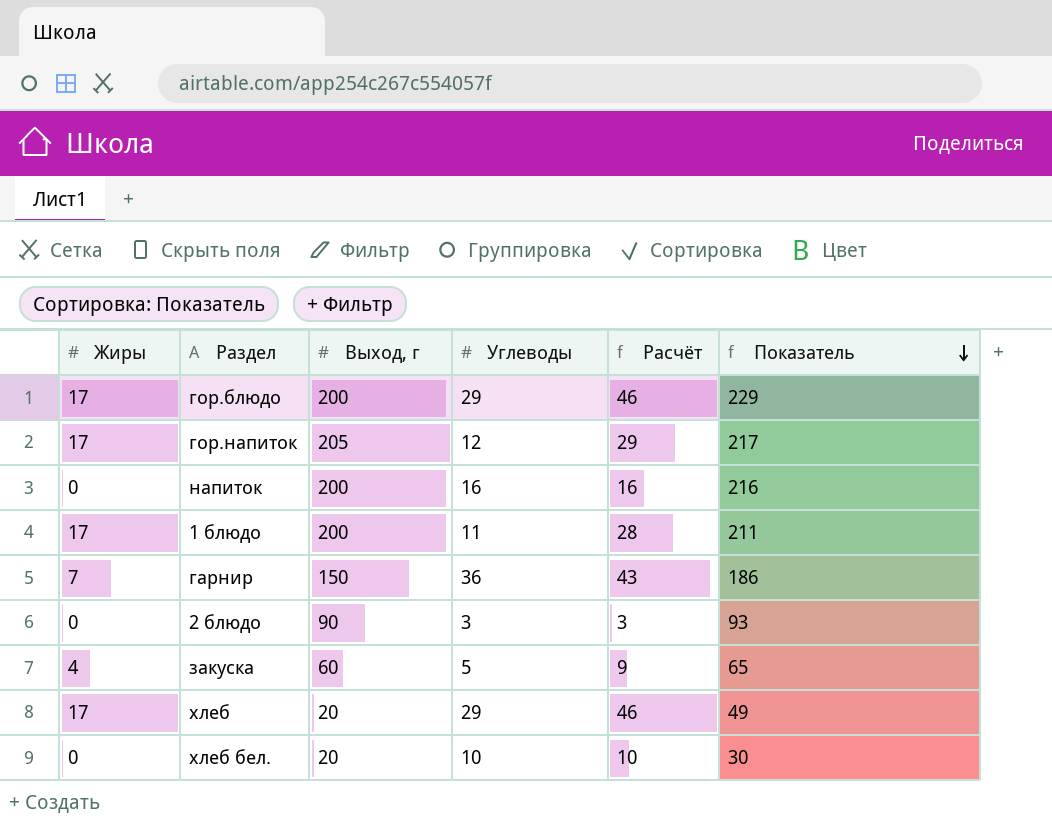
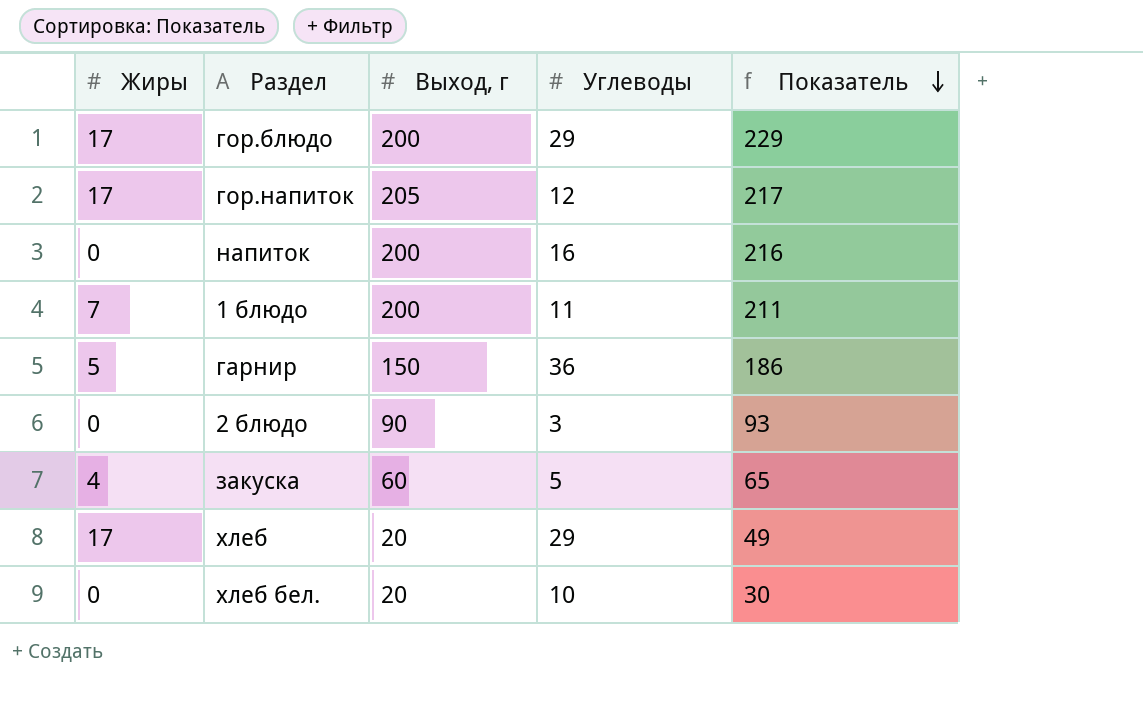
column Расчёт | formula: [Жиры] + [Углеводы] -> none
1 блюдо | Жиры: 17 -> 7
гарнир | Жиры: 7 -> 5

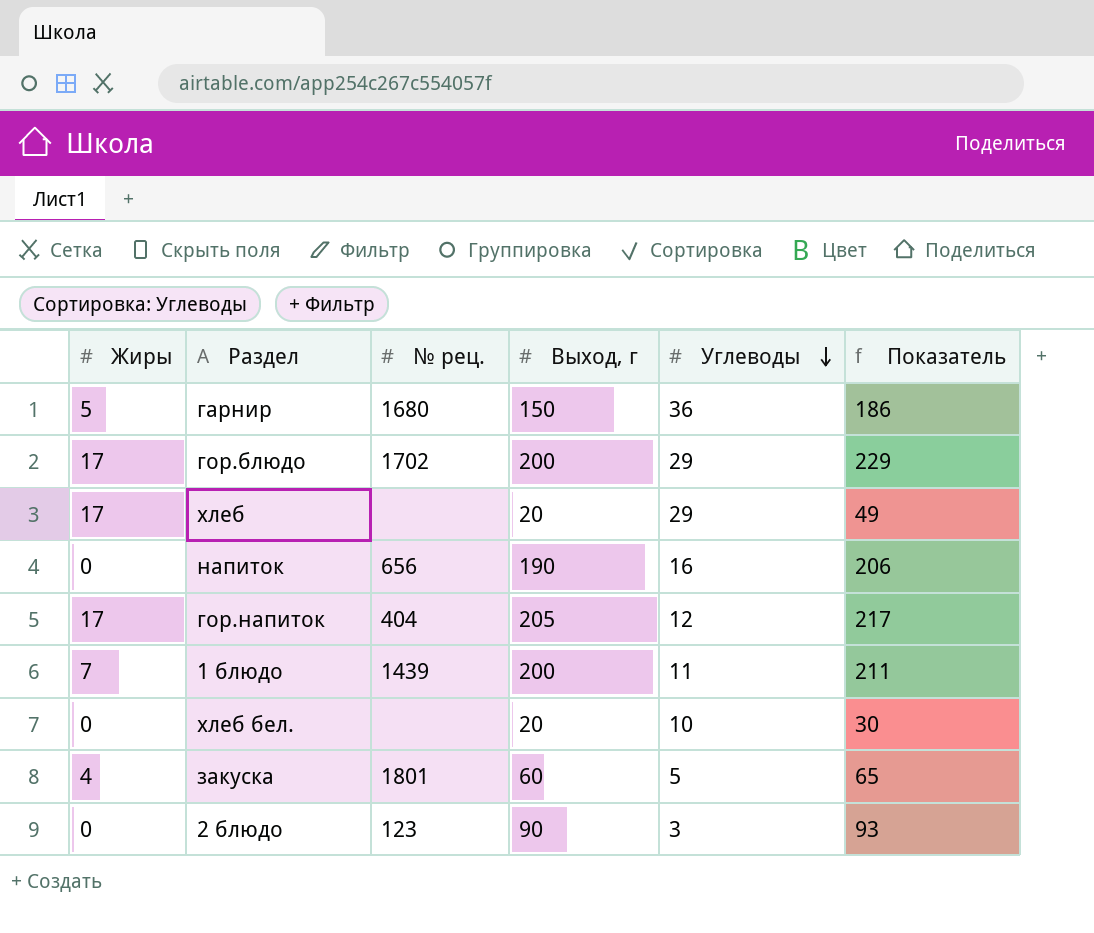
row order: Показатель descending -> Углеводы descending
column № рец. | position: none -> 3
напиток | Выход, г: 200 -> 190
напиток | Показатель: 216 -> 206

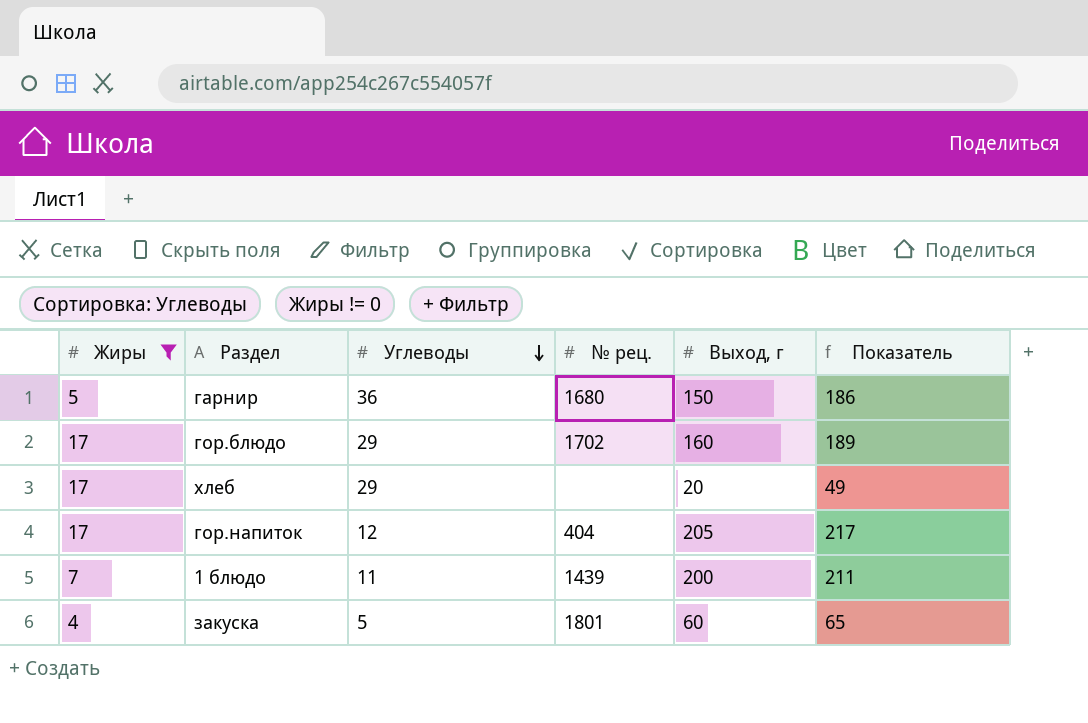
filter: none -> Жиры != 0
column Углеводы | position: 5 -> 3
гор.блюдо | Выход, г: 200 -> 160
гор.блюдо | Показатель: 229 -> 189

